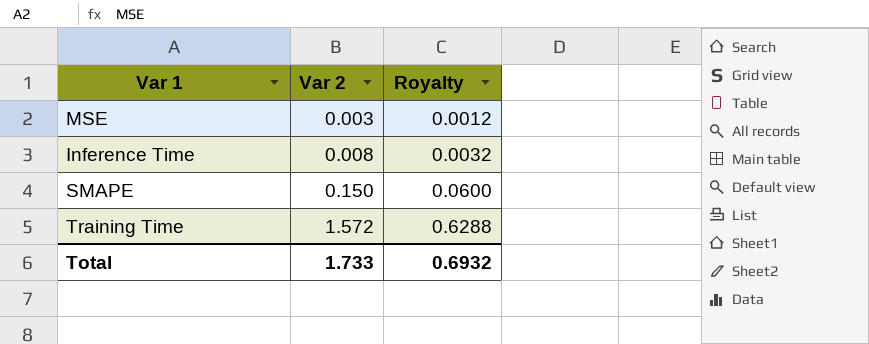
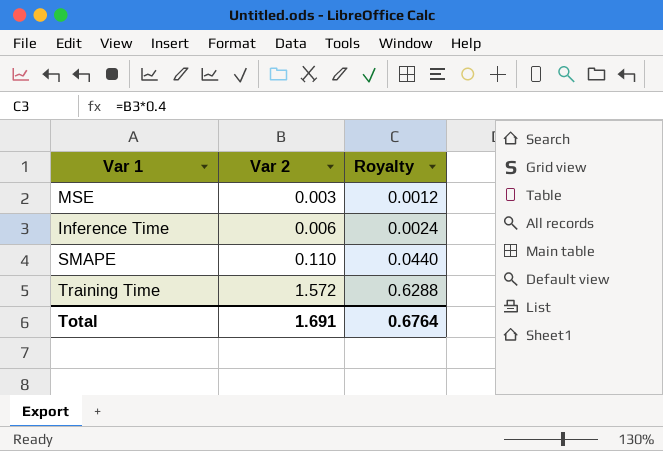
Inference Time | Var 2: 0.008 -> 0.006
Inference Time | Royalty: 0.0032 -> 0.0024
SMAPE | Var 2: 0.150 -> 0.110
SMAPE | Royalty: 0.0600 -> 0.0440
Total | Var 2: 1.733 -> 1.691
Total | Royalty: 0.6932 -> 0.6764

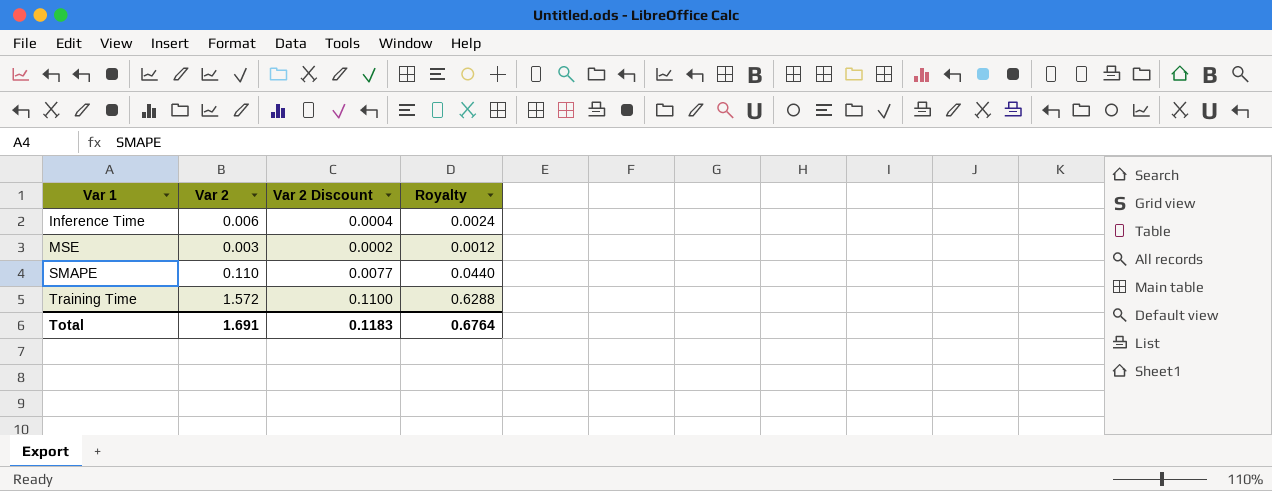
row order: Var 2 ascending -> Var 1 ascending
column Var 2 Discount | formula: none -> [Var 2] * 0.07

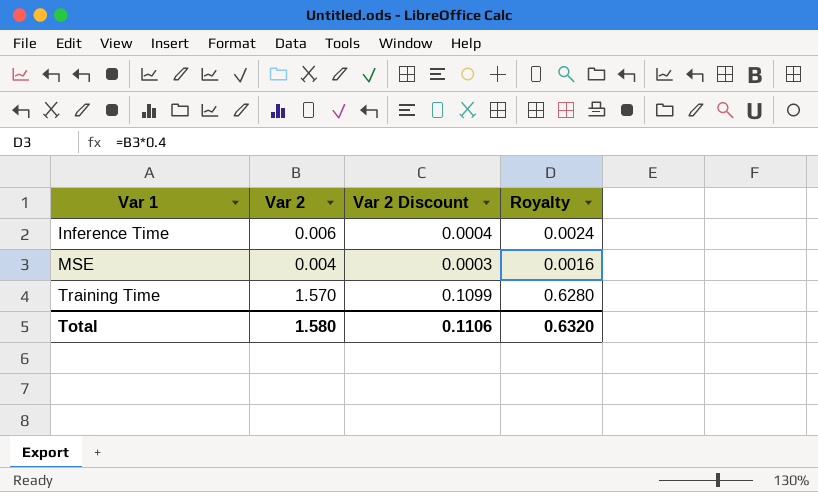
row SMAPE: 0.110 | 0.0077 | 0.0440 -> none
MSE | Var 2: 0.003 -> 0.004
MSE | Var 2 Discount: 0.0002 -> 0.0003
MSE | Royalty: 0.0012 -> 0.0016
Training Time | Var 2: 1.572 -> 1.570
Training Time | Var 2 Discount: 0.1100 -> 0.1099
Training Time | Royalty: 0.6288 -> 0.6280
Total | Var 2: 1.691 -> 1.580
Total | Var 2 Discount: 0.1183 -> 0.1106
Total | Royalty: 0.6764 -> 0.6320

